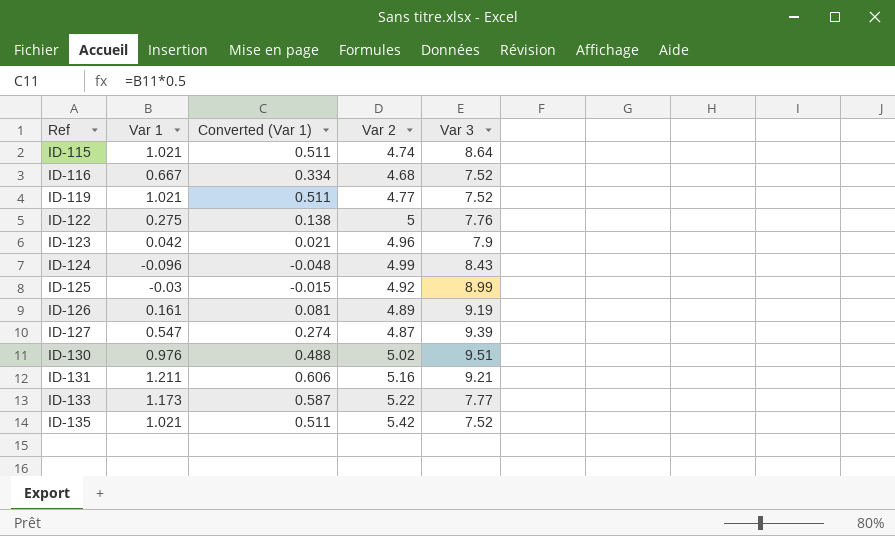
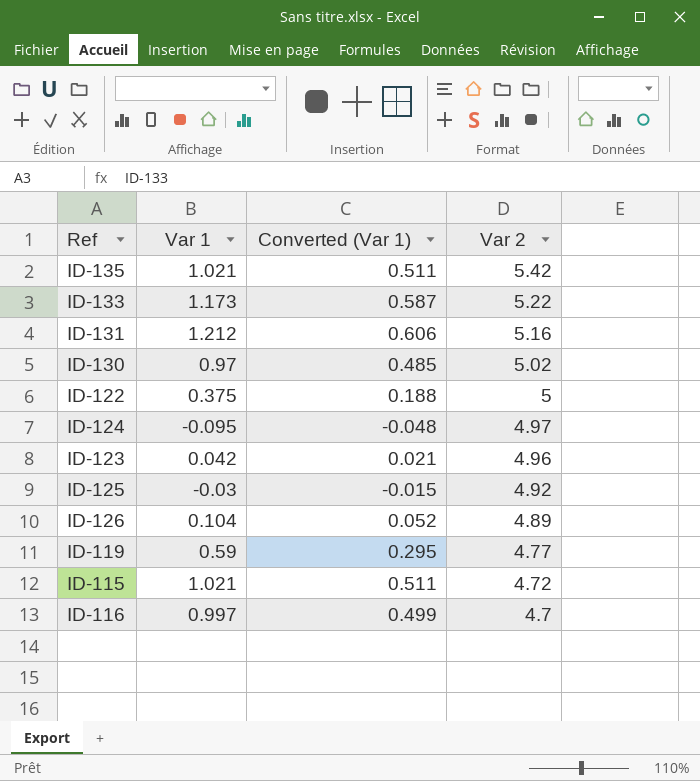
row order: Ref ascending -> Var 2 descending
column Var 3 | position: 5 -> none
row ID-127: 0.547 | 0.274 | 4.87 | 9.39 -> none
ID-131 | Var 1: 1.211 -> 1.212
ID-130 | Var 1: 0.976 -> 0.97
ID-130 | Converted (Var 1): 0.488 -> 0.485
ID-122 | Var 1: 0.275 -> 0.375
ID-122 | Converted (Var 1): 0.138 -> 0.188
ID-124 | Var 1: -0.096 -> -0.095
ID-124 | Var 2: 4.99 -> 4.97
ID-126 | Var 1: 0.161 -> 0.104
ID-126 | Converted (Var 1): 0.081 -> 0.052
ID-119 | Var 1: 1.021 -> 0.59
ID-119 | Converted (Var 1): 0.511 -> 0.295
ID-115 | Var 2: 4.74 -> 4.72
ID-116 | Var 1: 0.667 -> 0.997
ID-116 | Converted (Var 1): 0.334 -> 0.499
ID-116 | Var 2: 4.68 -> 4.7

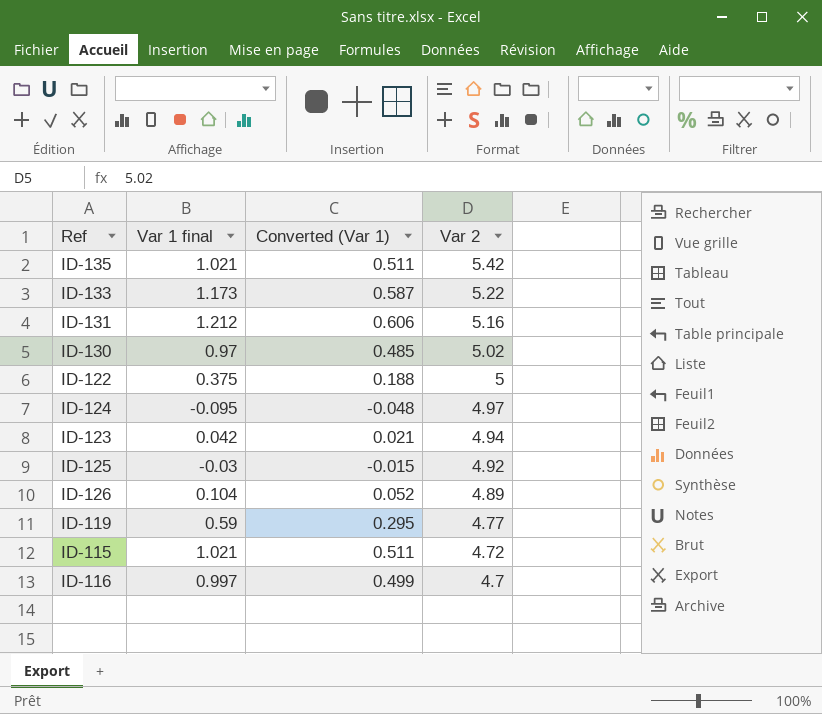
column name: Var 1 -> Var 1 final
ID-123 | Var 2: 4.96 -> 4.94

